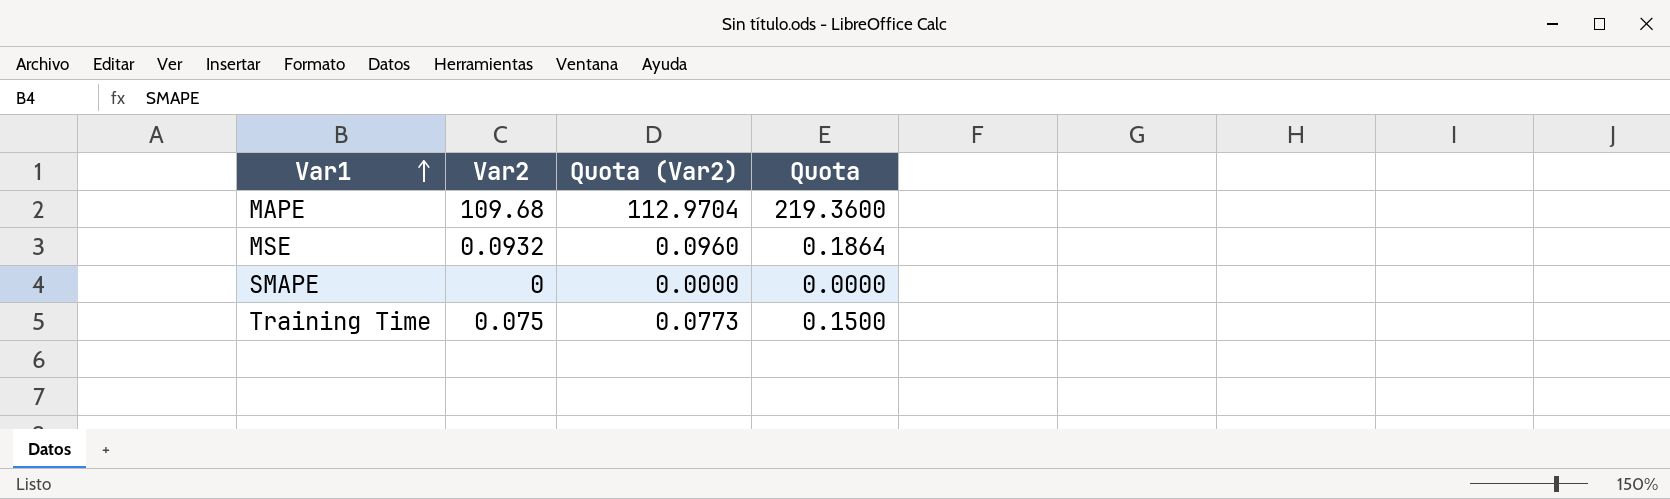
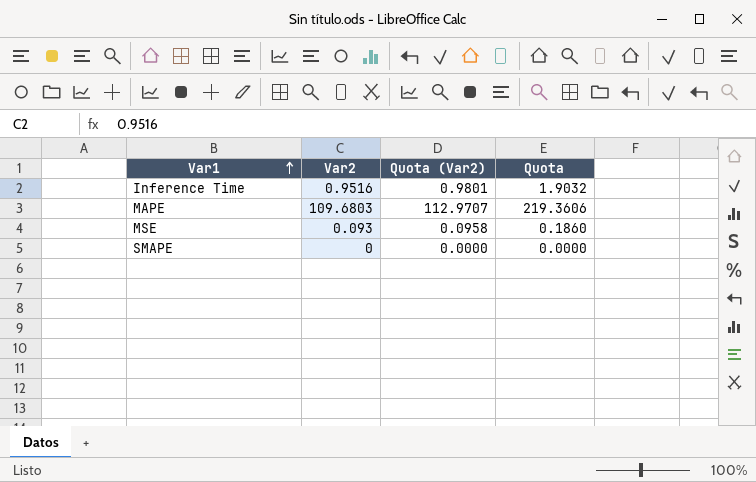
row Training Time: 0.075 | 0.0773 | 0.1500 -> none
row Inference Time: none -> 0.9516 | 0.9801 | 1.9032
MAPE | Var2: 109.68 -> 109.6803
MAPE | Quota (Var2): 112.9704 -> 112.9707
MAPE | Quota: 219.3600 -> 219.3606
MSE | Var2: 0.0932 -> 0.093
MSE | Quota (Var2): 0.0960 -> 0.0958
MSE | Quota: 0.1864 -> 0.1860

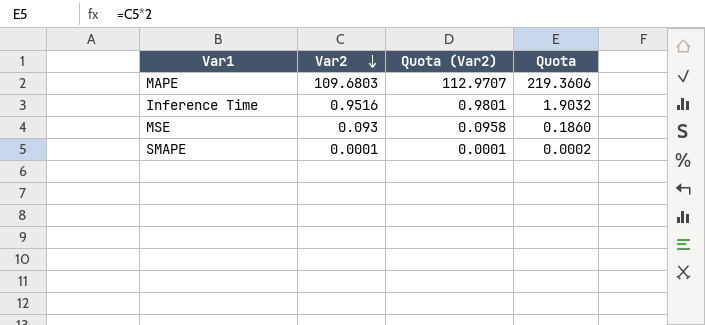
row order: Var1 ascending -> Var2 descending
SMAPE | Var2: 0 -> 0.0001
SMAPE | Quota (Var2): 0.0000 -> 0.0001
SMAPE | Quota: 0.0000 -> 0.0002

